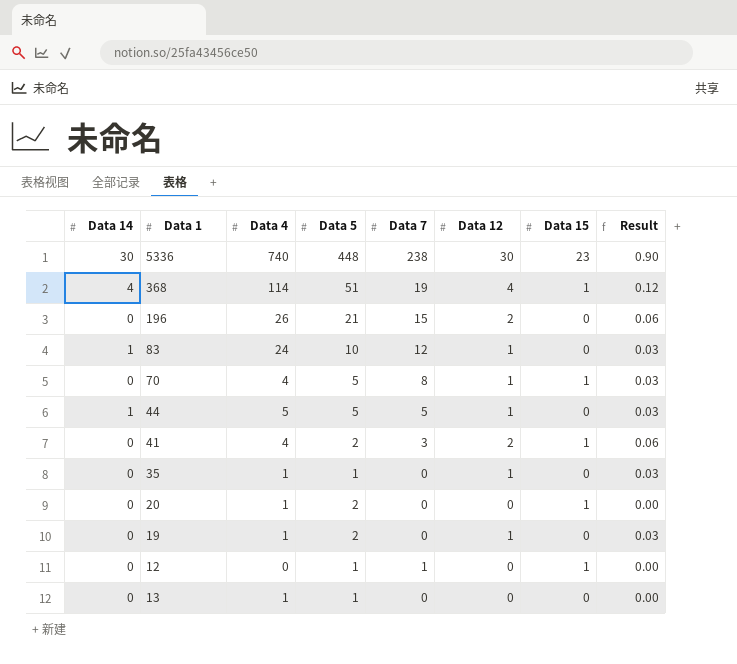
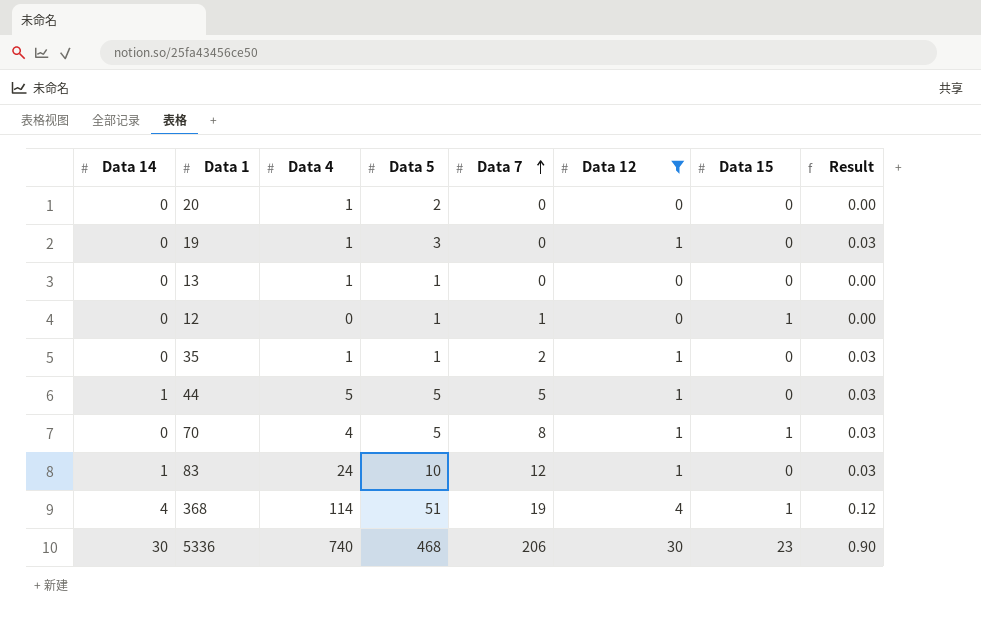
filter: none -> Data 12 != 2
row order: none -> Data 7 ascending
20 | Data 15: 1 -> 0
19 | Data 5: 2 -> 3
35 | Data 7: 0 -> 2
5336 | Data 5: 448 -> 468
5336 | Data 7: 238 -> 206

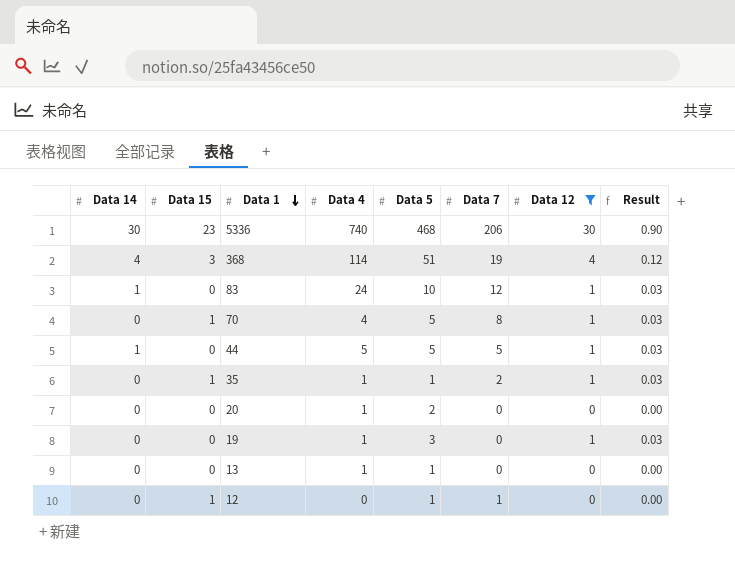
row order: Data 7 ascending -> Data 1 descending
column Data 15 | position: 7 -> 2
368 | Data 15: 1 -> 3
35 | Data 15: 0 -> 1

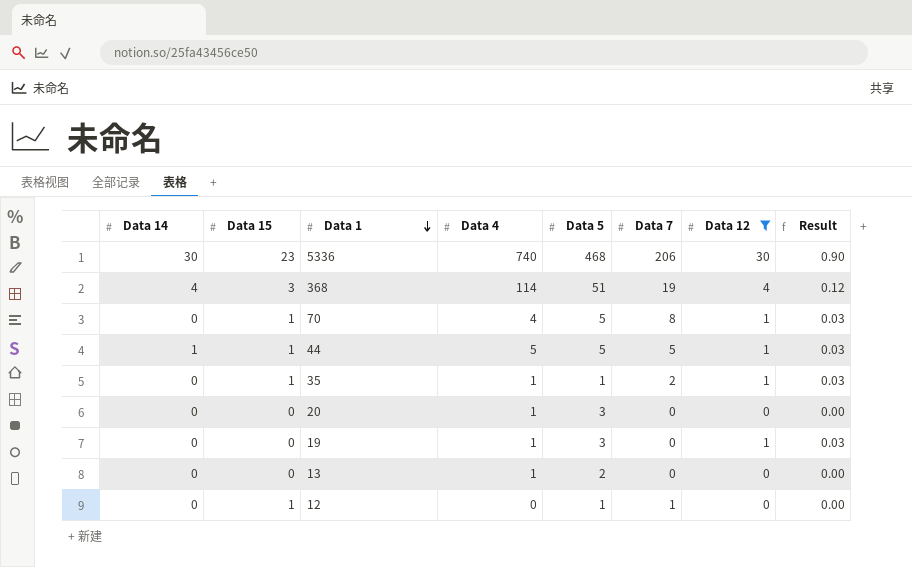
row 83: 1 | 0 | 24 | 10 | 12 | 1 | 0.03 -> none
44 | Data 15: 0 -> 1
20 | Data 5: 2 -> 3
13 | Data 5: 1 -> 2

